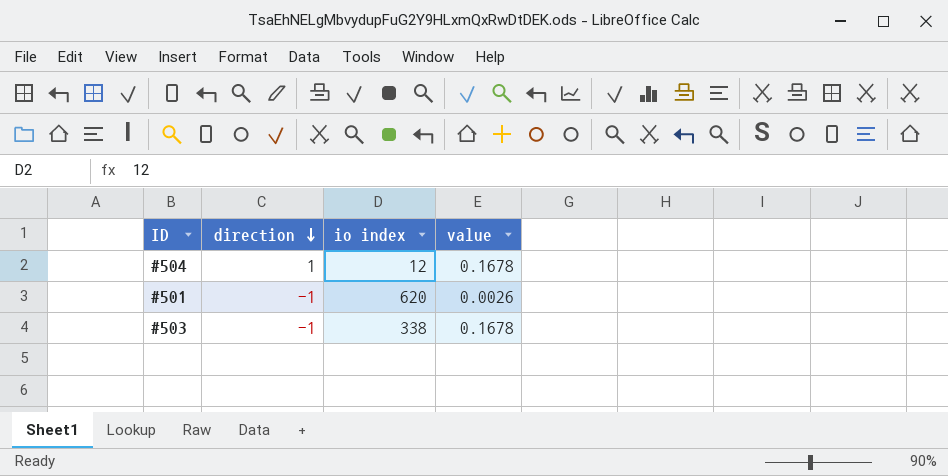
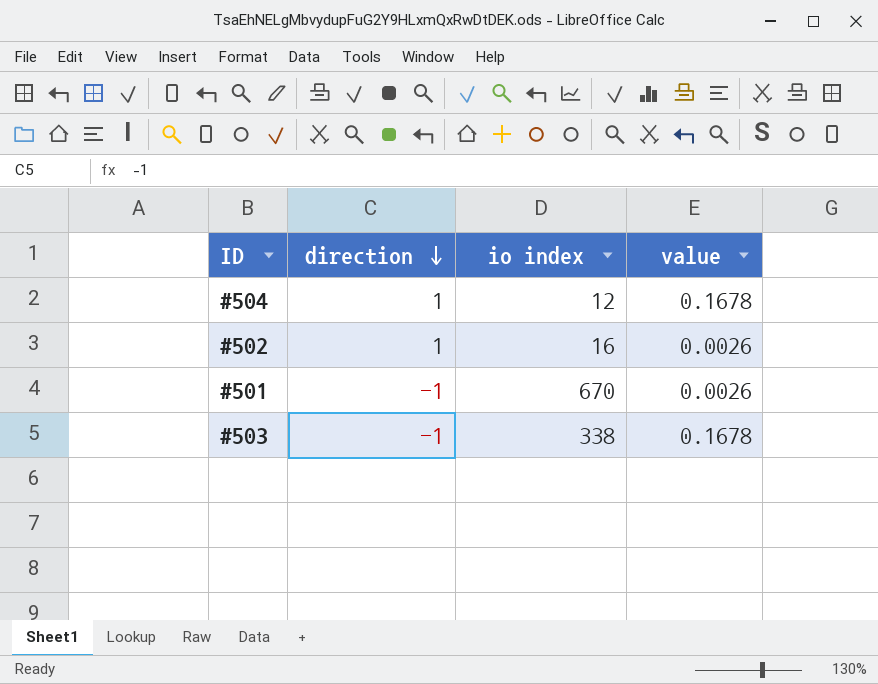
row #502: none -> 1 | 16 | 0.0026
#501 | io index: 620 -> 670

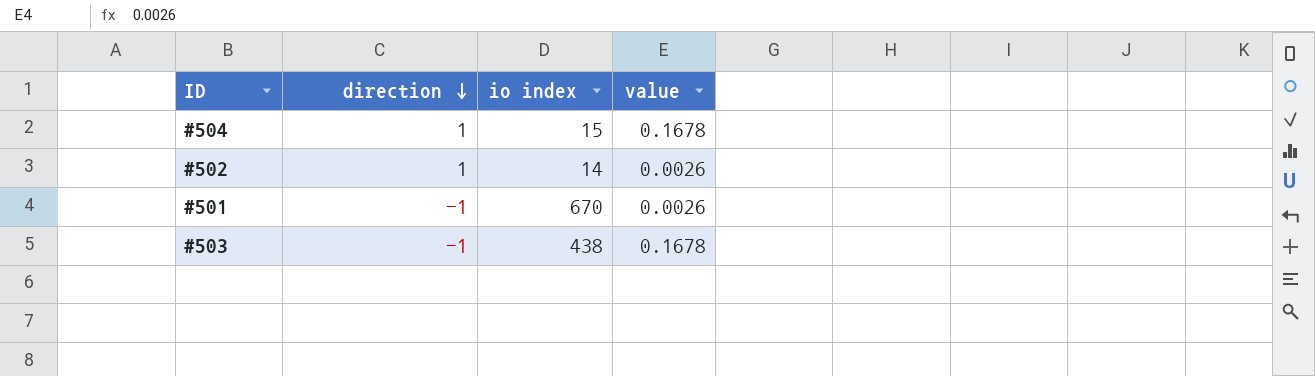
#504 | io index: 12 -> 15
#502 | io index: 16 -> 14
#503 | io index: 338 -> 438

